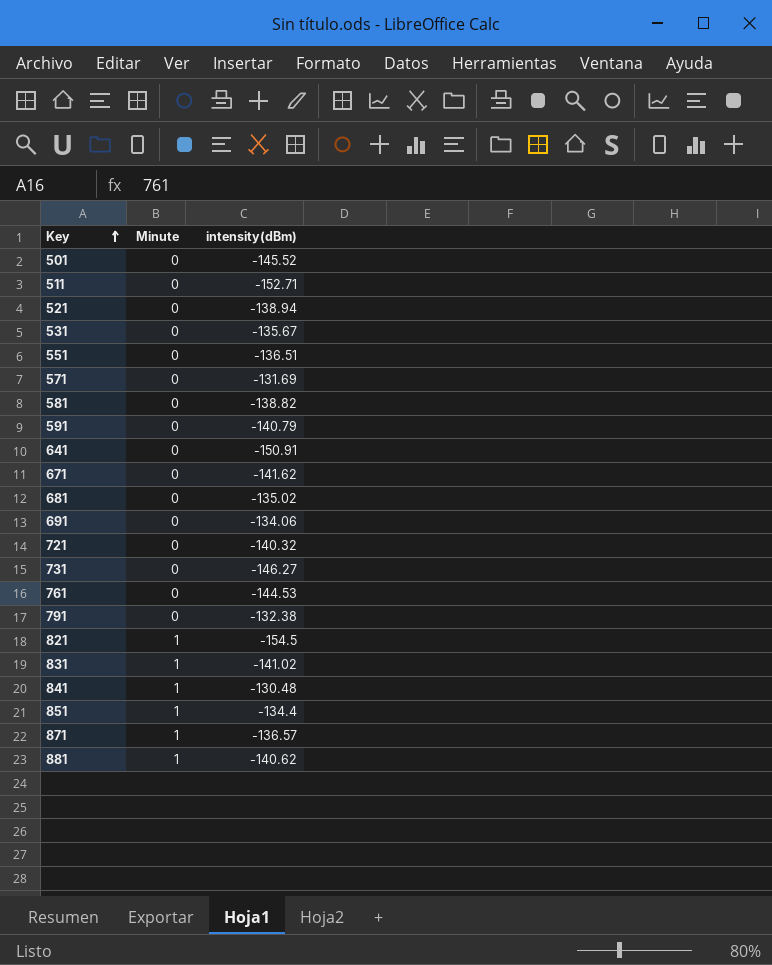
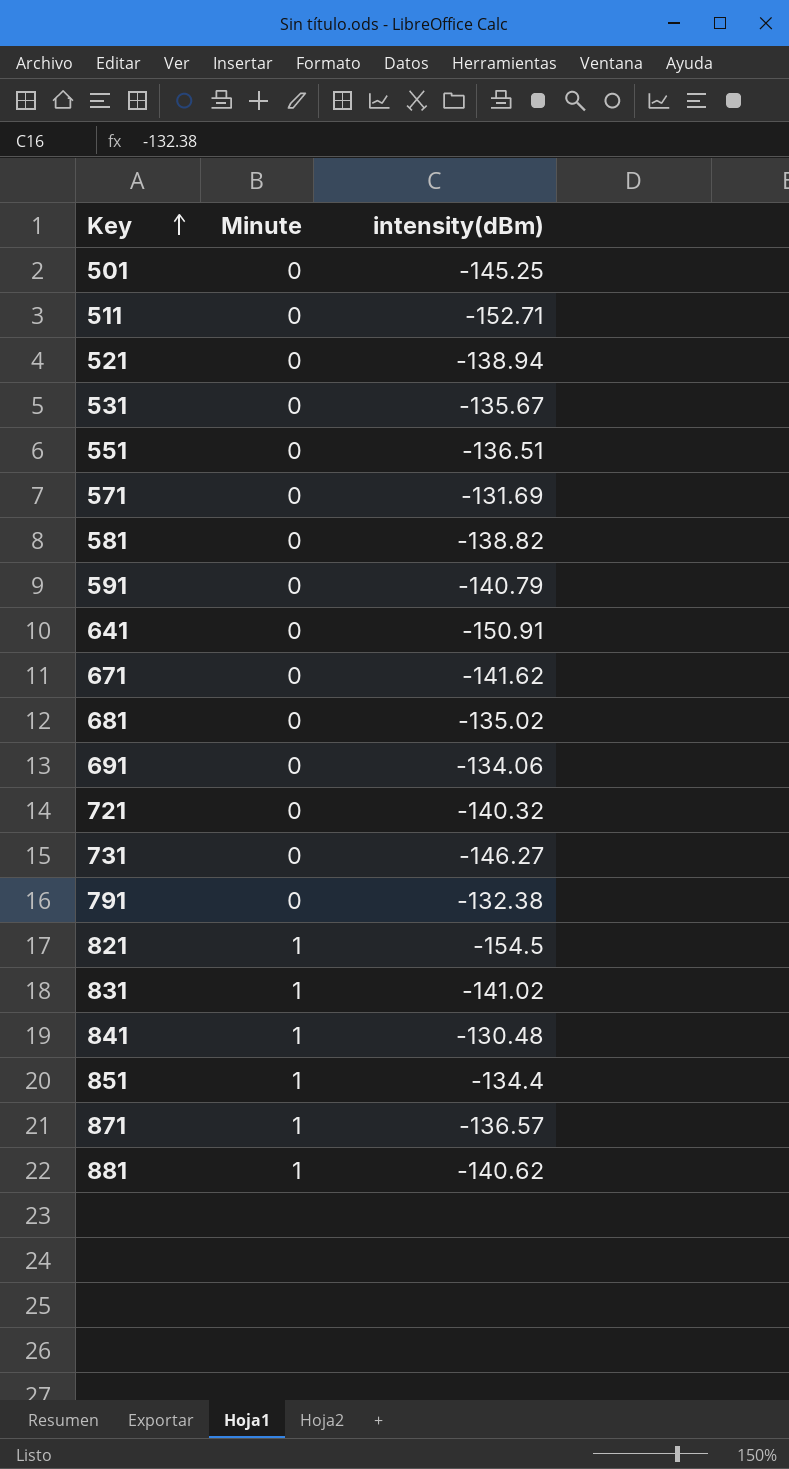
row 761: 0 | -144.53 -> none
501 | intensity(dBm): -145.52 -> -145.25

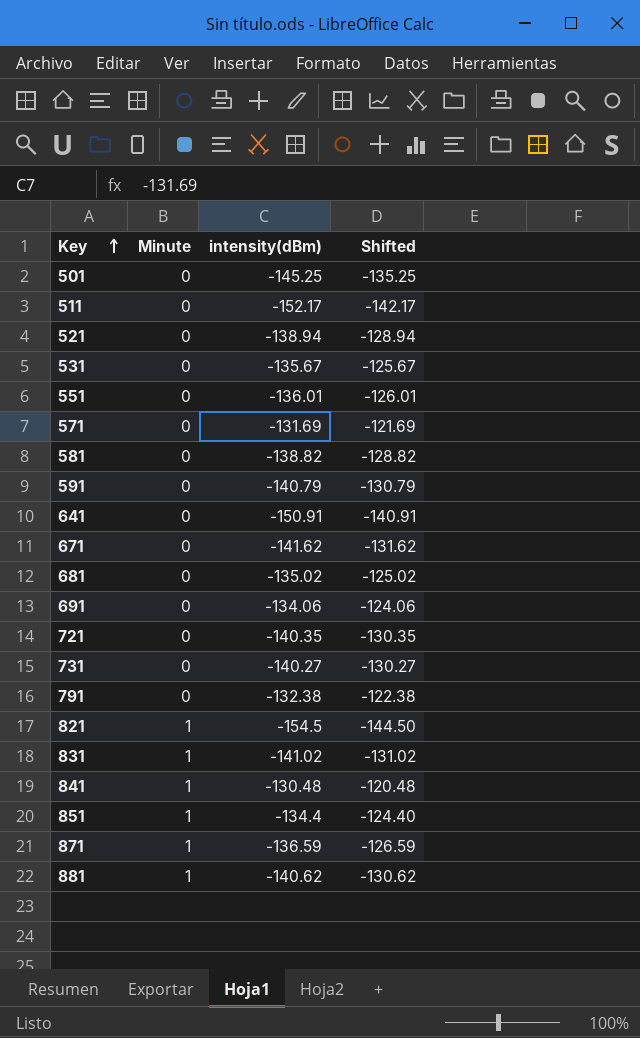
column Shifted | formula: none -> [intensity(dBm)] + 10
511 | intensity(dBm): -152.71 -> -152.17
551 | intensity(dBm): -136.51 -> -136.01
721 | intensity(dBm): -140.32 -> -140.35
731 | intensity(dBm): -146.27 -> -140.27
871 | intensity(dBm): -136.57 -> -136.59

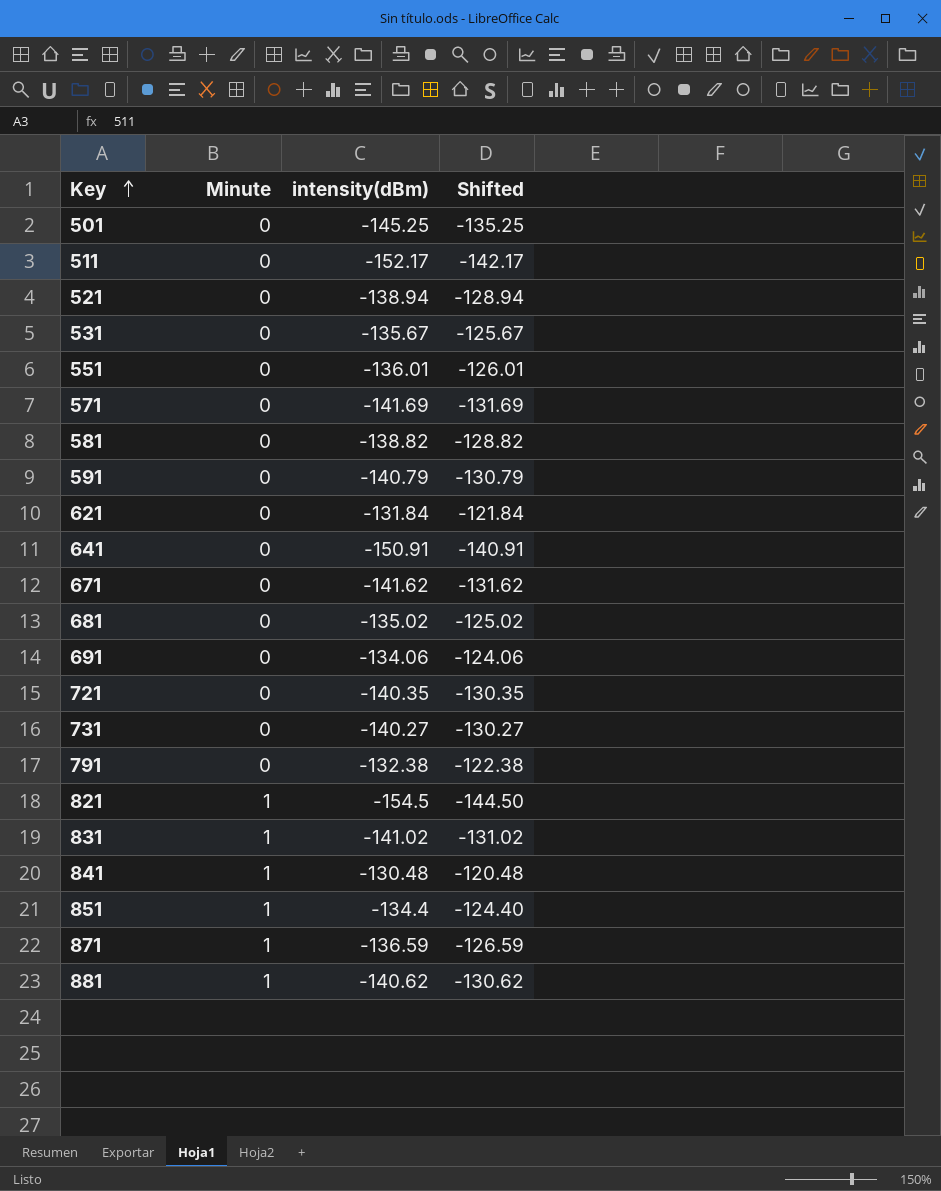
571 | intensity(dBm): -131.69 -> -141.69
571 | Shifted: -121.69 -> -131.69
row 621: none -> 0 | -131.84 | -121.84

